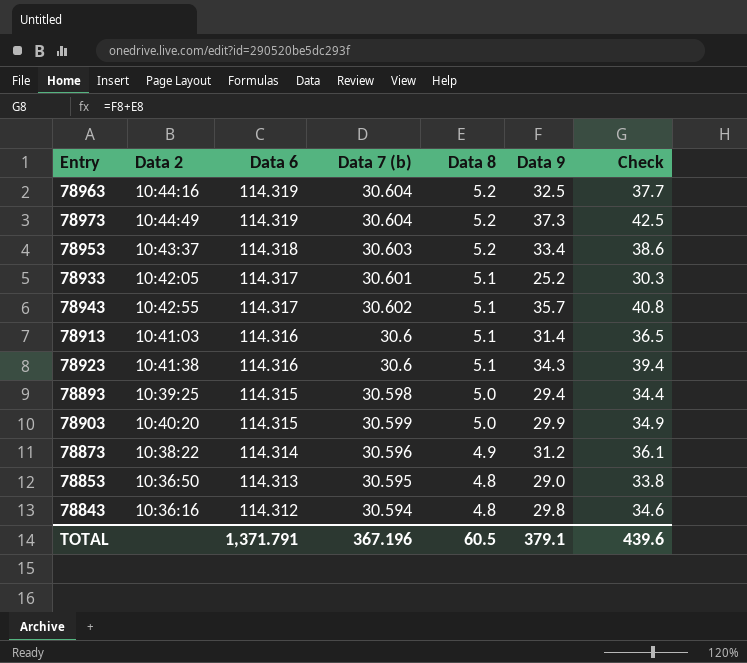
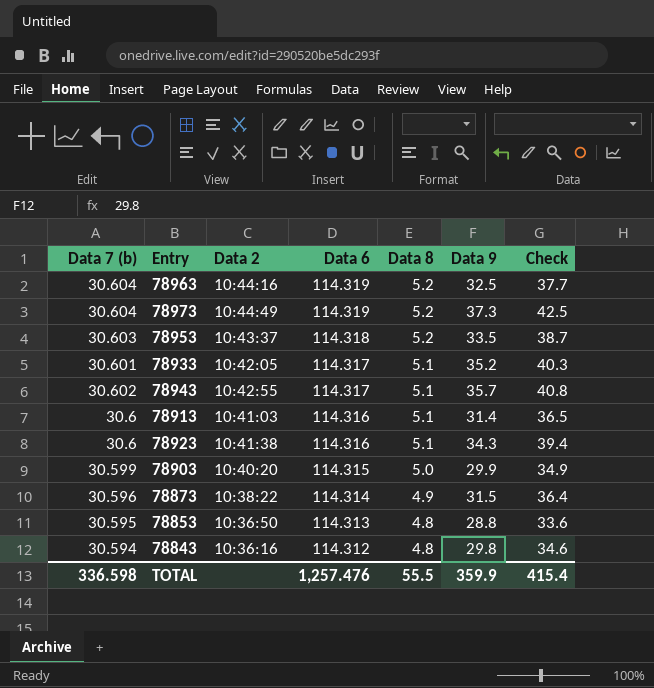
column Data 7 (b) | position: 4 -> 1
row 78893: 10:39:25 | 114.315 | 30.598 | 5.0 | 29.4 | 34.4 -> none
78953 | Data 9: 33.4 -> 33.5
78953 | Check: 38.6 -> 38.7
78933 | Data 9: 25.2 -> 35.2
78933 | Check: 30.3 -> 40.3
78873 | Data 9: 31.2 -> 31.5
78873 | Check: 36.1 -> 36.4
78853 | Data 9: 29.0 -> 28.8
78853 | Check: 33.8 -> 33.6
TOTAL | Data 7 (b): 367.196 -> 336.598
TOTAL | Data 6: 1,371.791 -> 1,257.476
TOTAL | Data 8: 60.5 -> 55.5
TOTAL | Data 9: 379.1 -> 359.9
TOTAL | Check: 439.6 -> 415.4

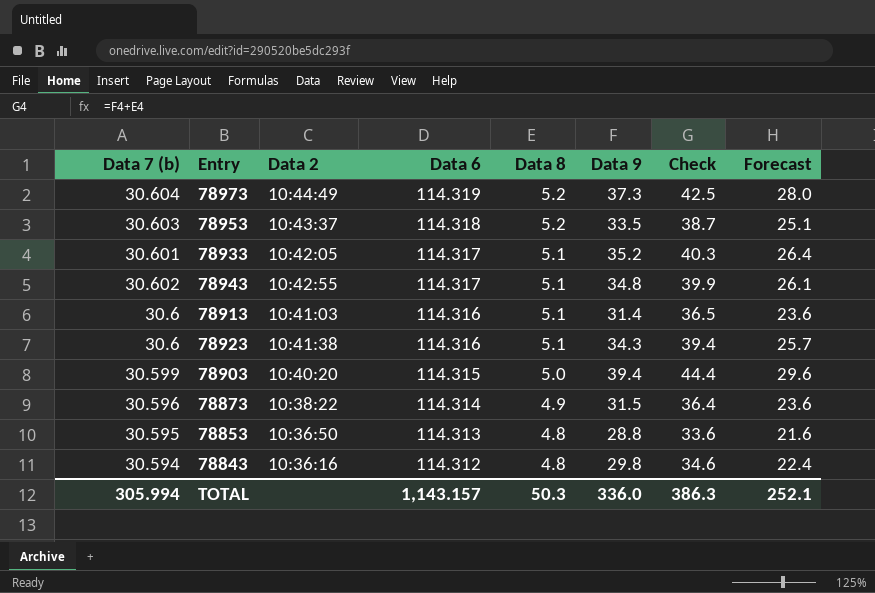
column Forecast | formula: none -> [Data 9] * 0.75
row 78963: 30.604 | 10:44:16 | 114.319 | 5.2 | 32.5 | 37.7 -> none
78943 | Data 9: 35.7 -> 34.8
78943 | Check: 40.8 -> 39.9
78903 | Data 9: 29.9 -> 39.4
78903 | Check: 34.9 -> 44.4
TOTAL | Data 7 (b): 336.598 -> 305.994
TOTAL | Data 6: 1,257.476 -> 1,143.157
TOTAL | Data 8: 55.5 -> 50.3
TOTAL | Data 9: 359.9 -> 336.0
TOTAL | Check: 415.4 -> 386.3

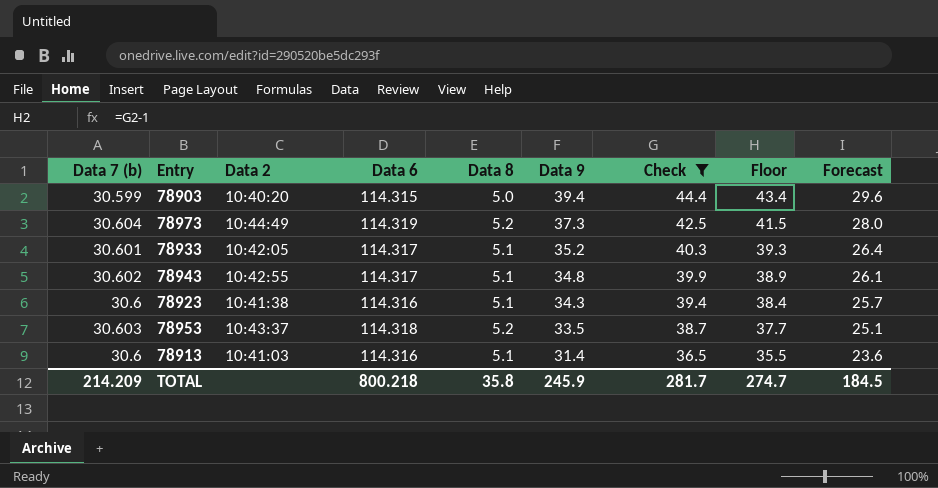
filter: none -> Check >= 36.5
row order: Data 6 descending -> Data 9 descending
column Floor | formula: none -> [Check] - 1
TOTAL | Data 7 (b): 305.994 -> 214.209
TOTAL | Data 6: 1,143.157 -> 800.218
TOTAL | Data 8: 50.3 -> 35.8
TOTAL | Data 9: 336.0 -> 245.9
TOTAL | Check: 386.3 -> 281.7
TOTAL | Forecast: 252.1 -> 184.5

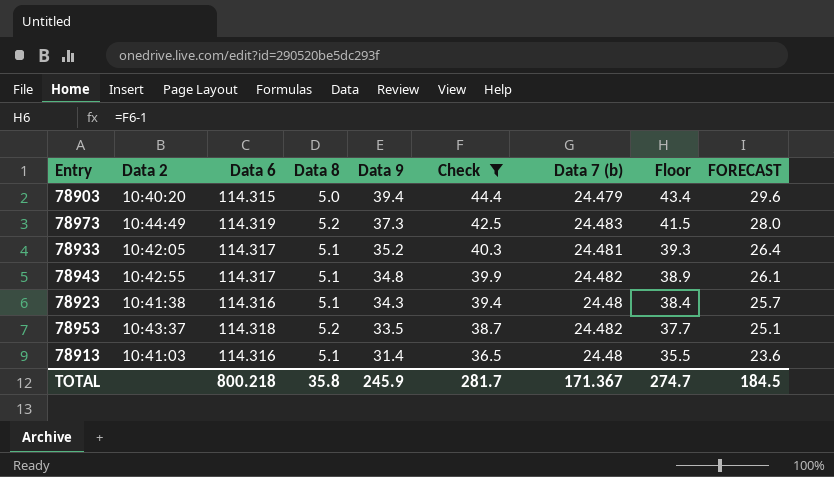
column Data 7 (b) | position: 1 -> 7
column name: Forecast -> FORECAST
78903 | Data 7 (b): 30.599 -> 24.479
78973 | Data 7 (b): 30.604 -> 24.483
78933 | Data 7 (b): 30.601 -> 24.481
78943 | Data 7 (b): 30.602 -> 24.482
78923 | Data 7 (b): 30.6 -> 24.48
78953 | Data 7 (b): 30.603 -> 24.482
78913 | Data 7 (b): 30.6 -> 24.48
TOTAL | Data 7 (b): 214.209 -> 171.367

